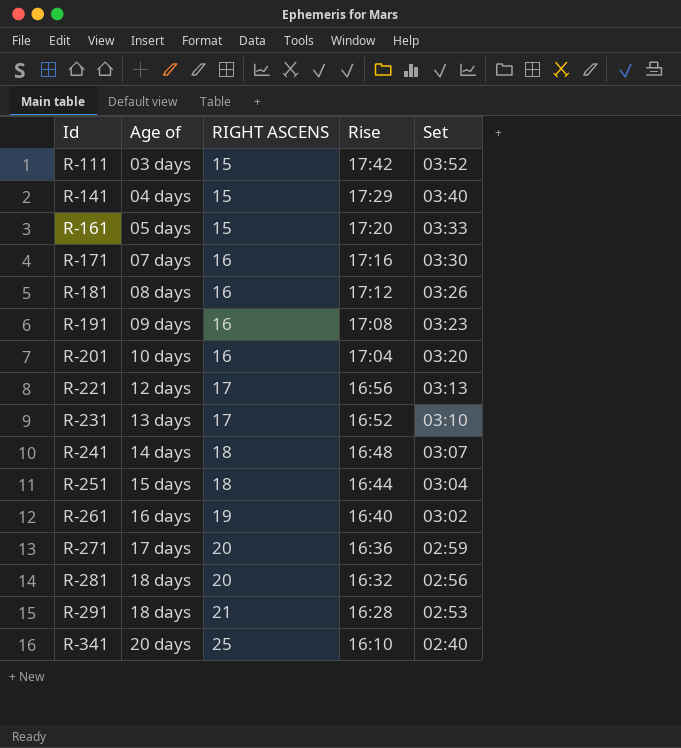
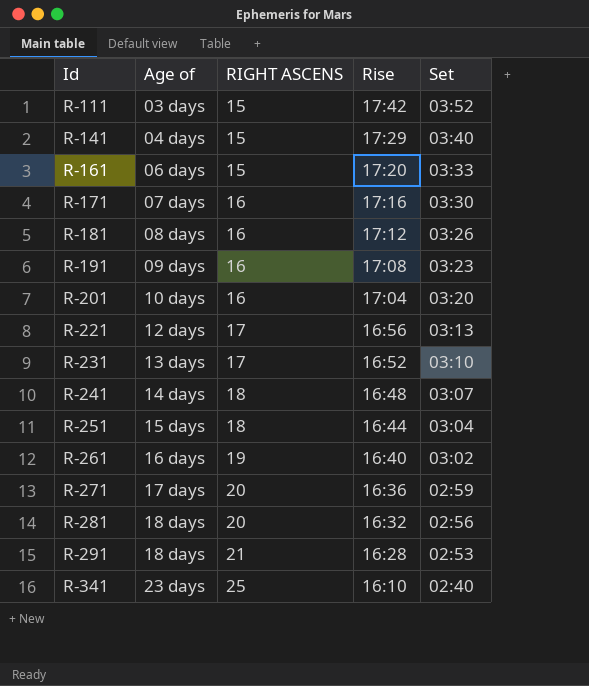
R-161 | Age of: 05 days -> 06 days
R-341 | Age of: 20 days -> 23 days

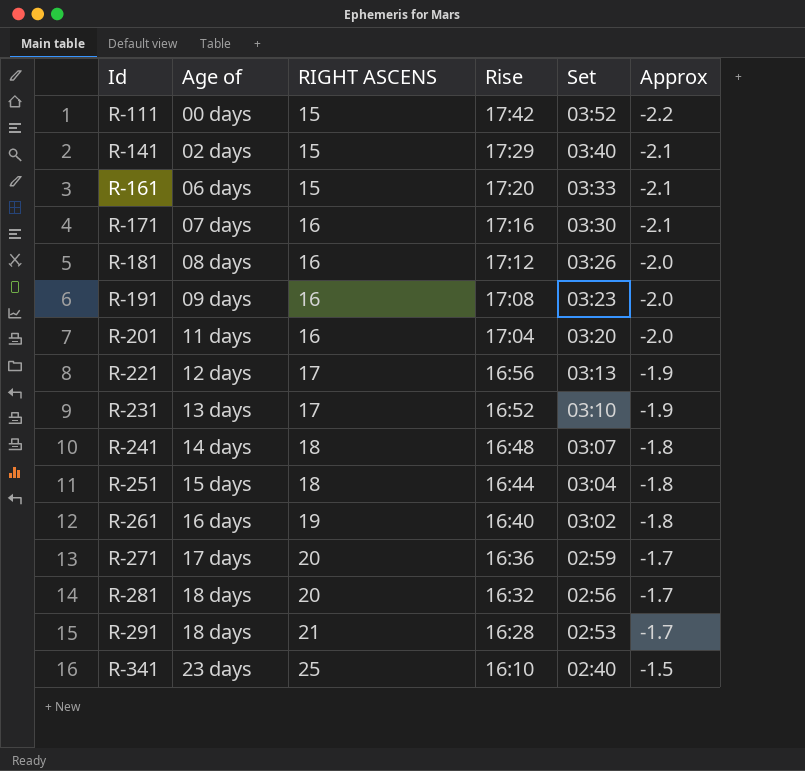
column Approx | position: none -> 6
R-111 | Age of: 03 days -> 00 days
R-141 | Age of: 04 days -> 02 days
R-201 | Age of: 10 days -> 11 days

